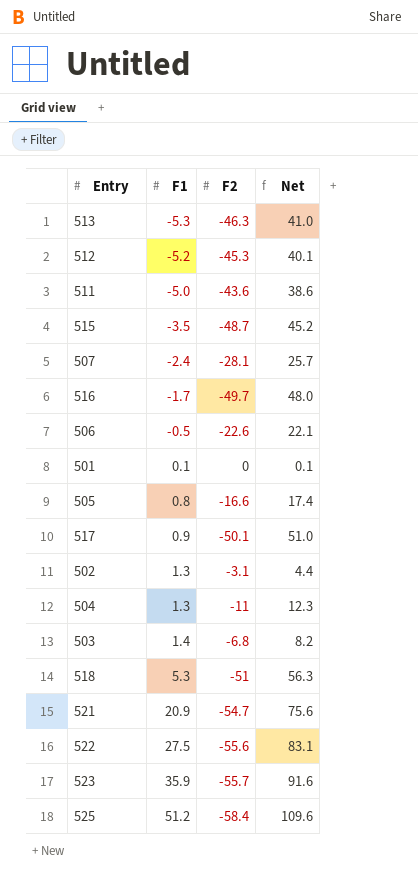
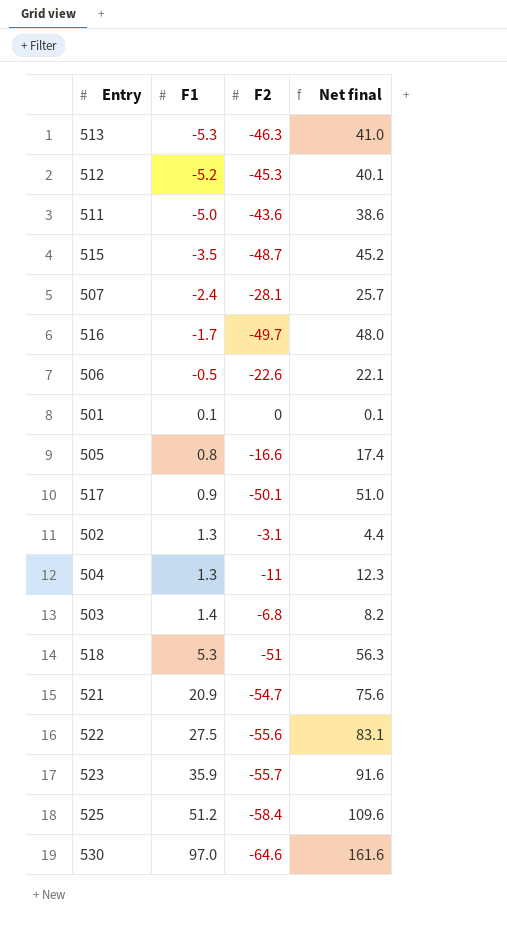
column name: Net -> Net final
row 530: none -> 97.0 | -64.6 | 161.6

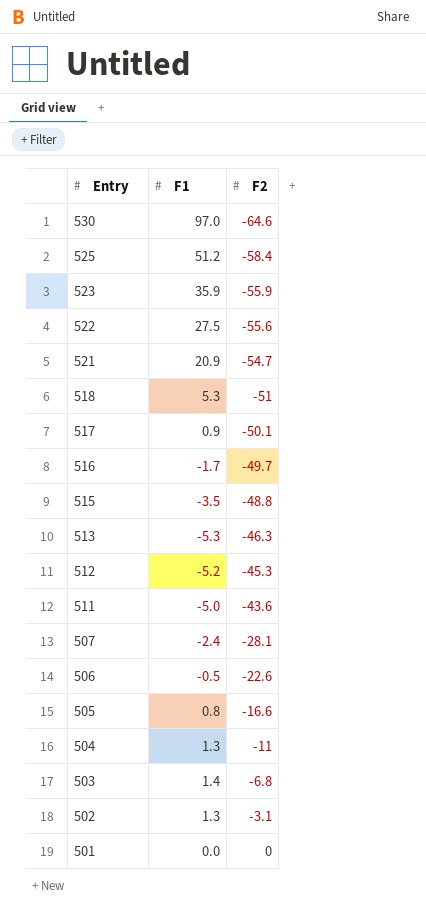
row order: F1 ascending -> Entry descending
column Net final | formula: [F1] - [F2] -> none
523 | F2: -55.7 -> -55.9
515 | F2: -48.7 -> -48.8
501 | F1: 0.1 -> 0.0

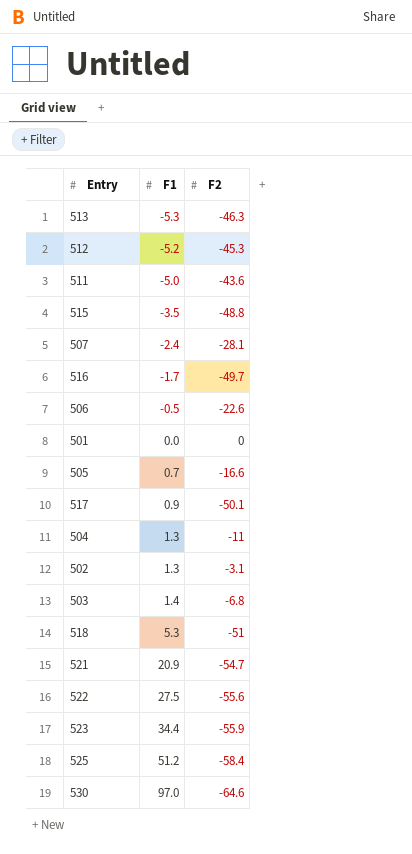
row order: Entry descending -> F1 ascending
505 | F1: 0.8 -> 0.7
523 | F1: 35.9 -> 34.4

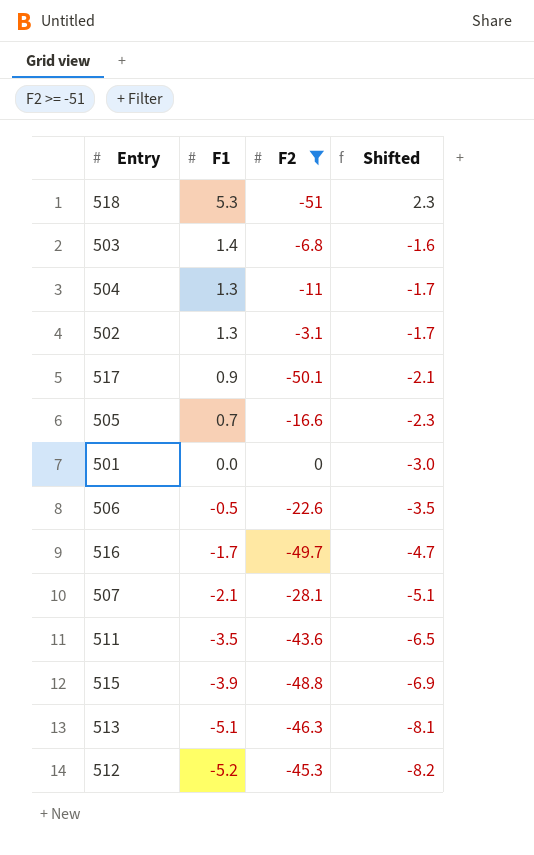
filter: none -> F2 >= -51
row order: F1 ascending -> F1 descending
column Shifted | formula: none -> [F1] - 3
507 | F1: -2.4 -> -2.1
511 | F1: -5.0 -> -3.5
515 | F1: -3.5 -> -3.9
513 | F1: -5.3 -> -5.1

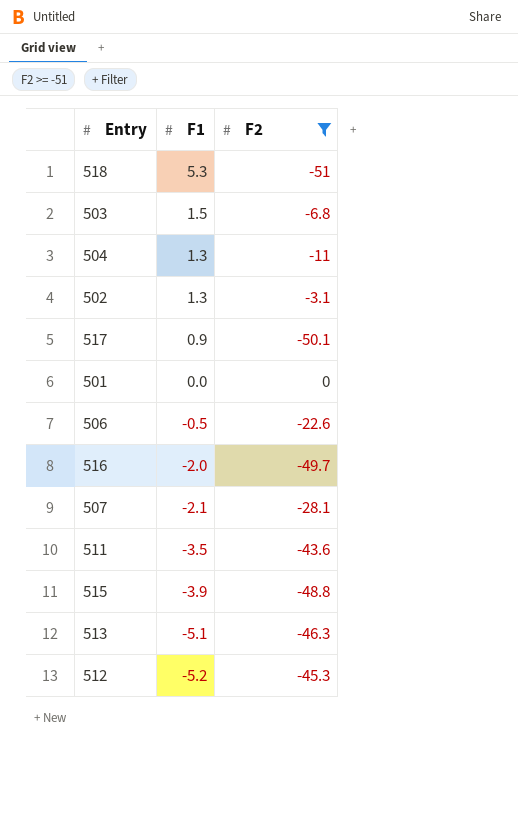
column Shifted | formula: [F1] - 3 -> none
row 505: 0.7 | -16.6 | -2.3 -> none
503 | F1: 1.4 -> 1.5
516 | F1: -1.7 -> -2.0

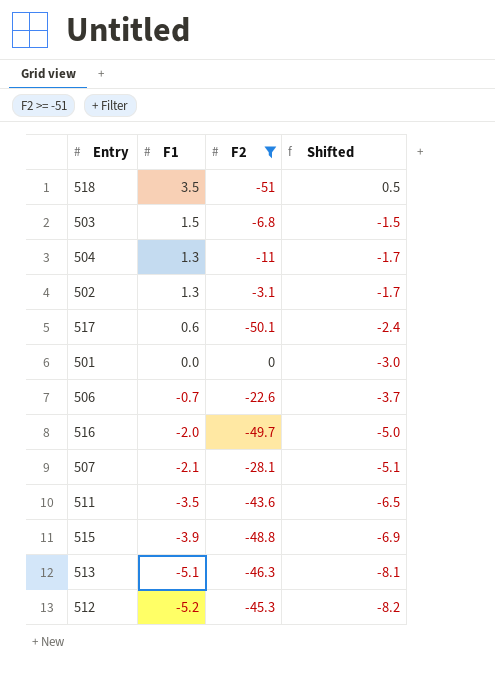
column Shifted | formula: none -> [F1] - 3
518 | F1: 5.3 -> 3.5
517 | F1: 0.9 -> 0.6
506 | F1: -0.5 -> -0.7

